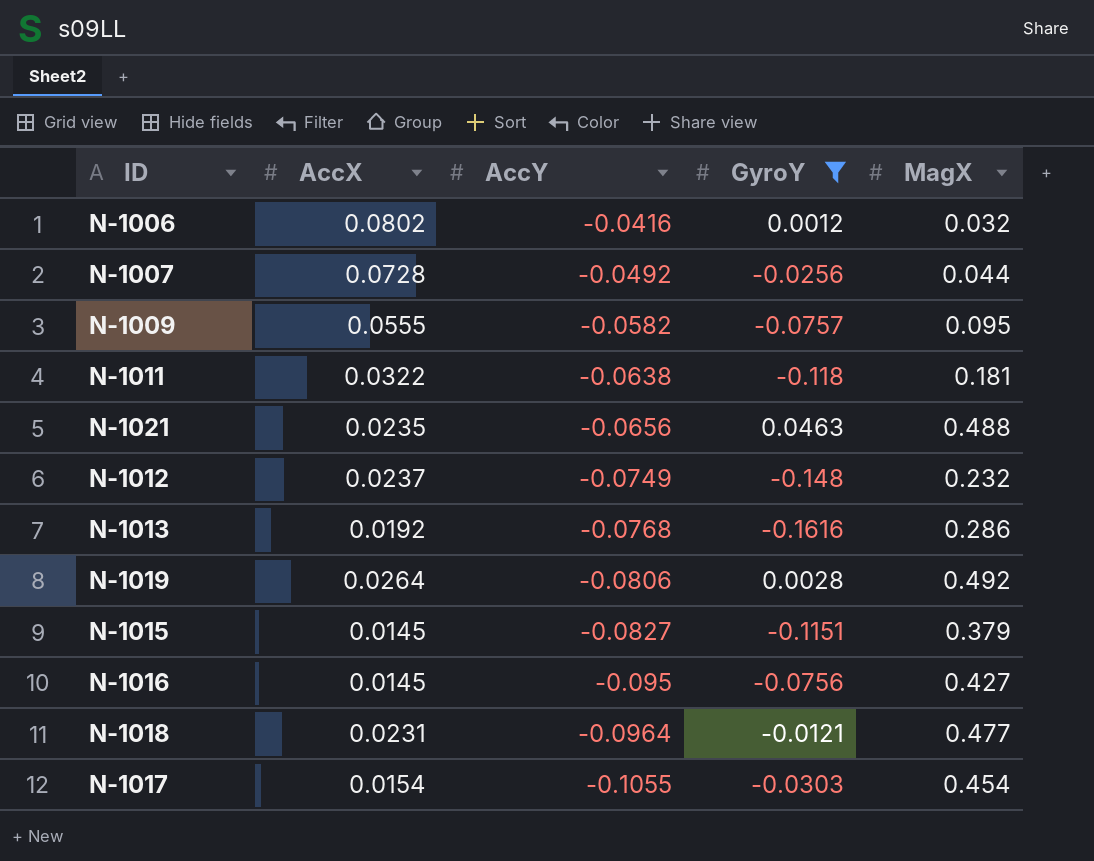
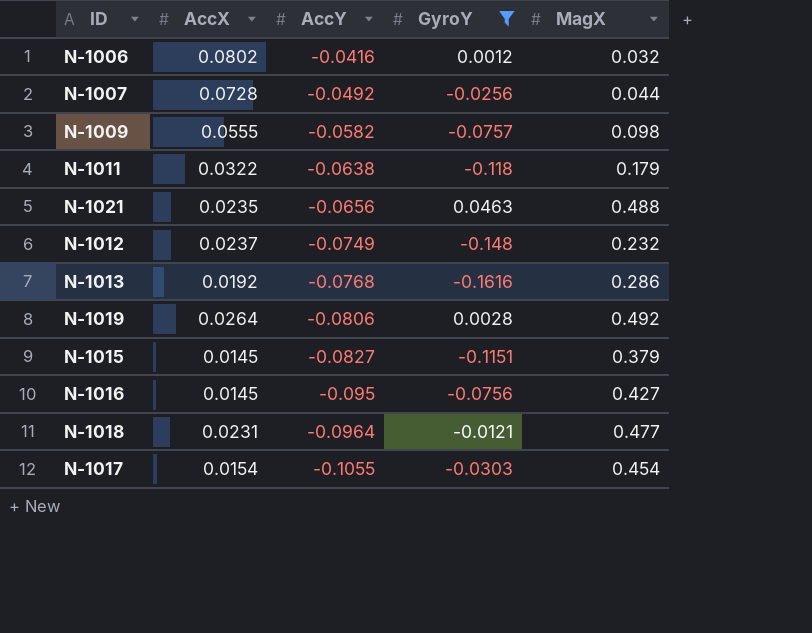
N-1009 | MagX: 0.095 -> 0.098
N-1011 | MagX: 0.181 -> 0.179

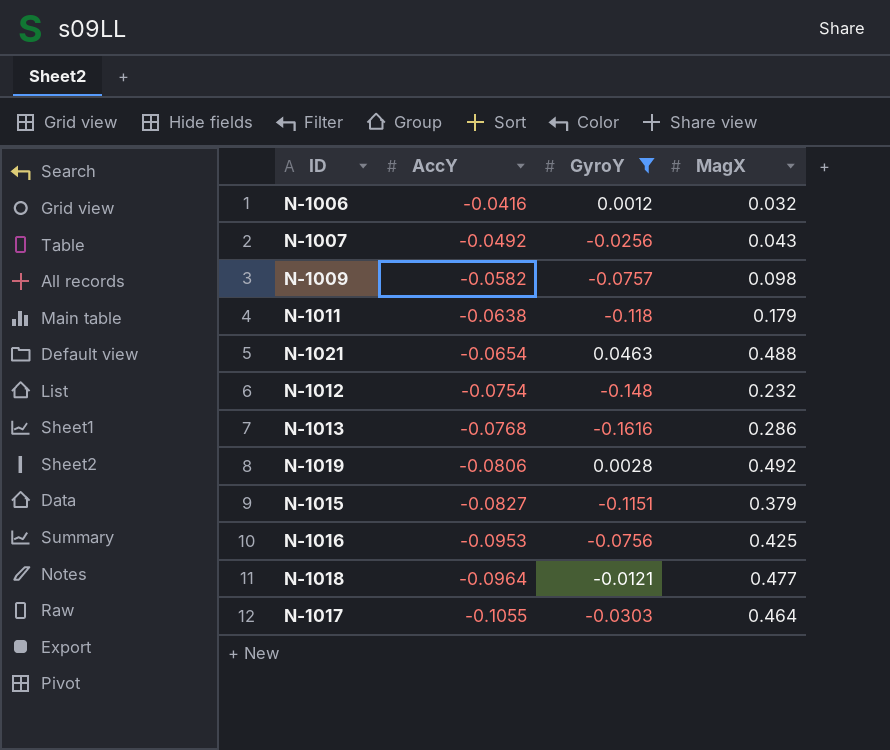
column AccX | position: 2 -> none
N-1007 | MagX: 0.044 -> 0.043
N-1021 | AccY: -0.0656 -> -0.0654
N-1012 | AccY: -0.0749 -> -0.0754
N-1016 | AccY: -0.095 -> -0.0953
N-1016 | MagX: 0.427 -> 0.425
N-1017 | MagX: 0.454 -> 0.464

